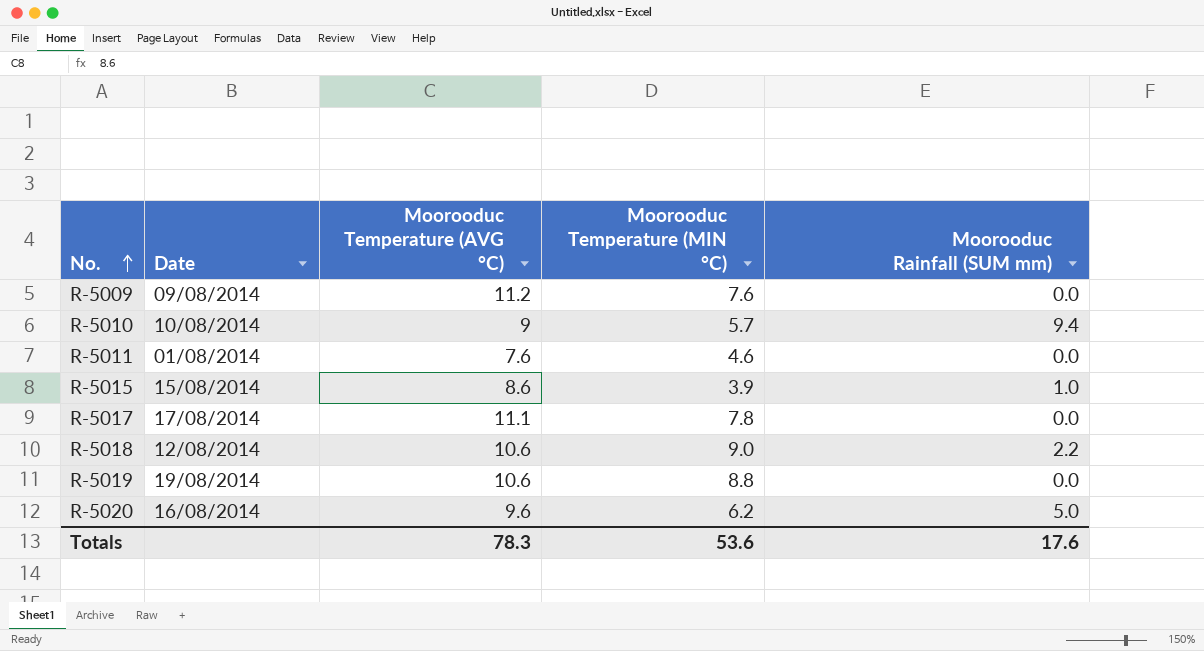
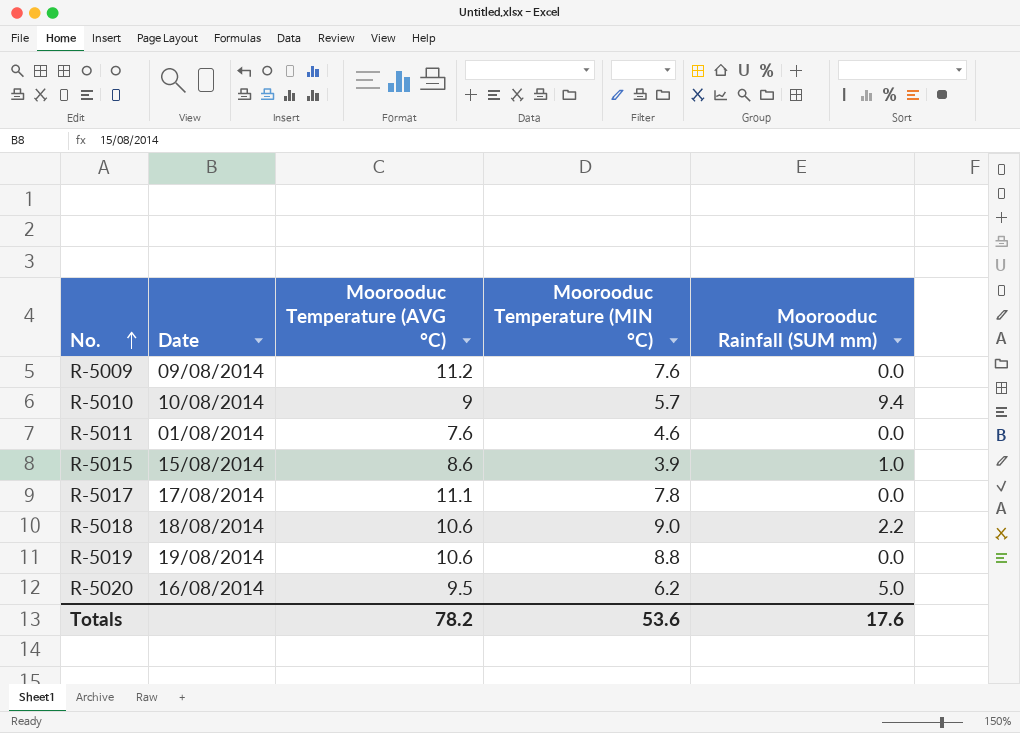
R-5018 | Date: 12/08/2014 -> 18/08/2014
R-5020 | Moorooduc Temperature (AVG °C): 9.6 -> 9.5
Totals | Moorooduc Temperature (AVG °C): 78.3 -> 78.2

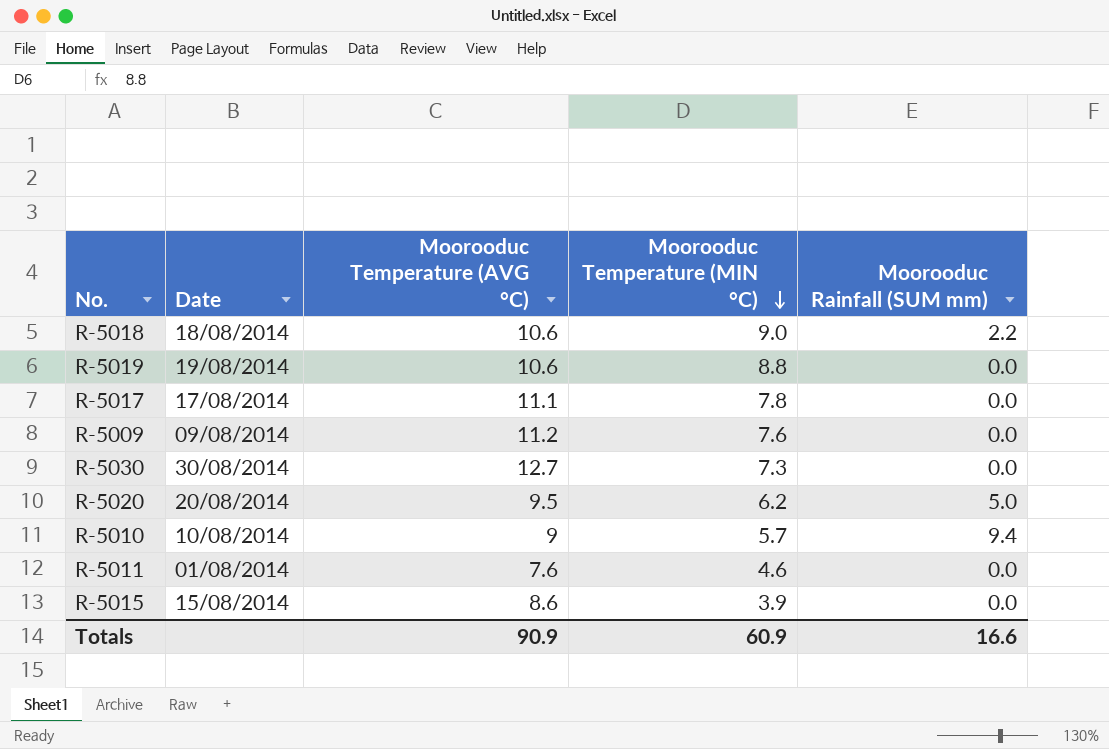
row order: No. ascending -> Moorooduc Temperature (MIN °C) descending
row R-5030: none -> 30/08/2014 | 12.7 | 7.3 | 0.0
R-5020 | Date: 16/08/2014 -> 20/08/2014
R-5015 | Moorooduc Rainfall (SUM mm): 1.0 -> 0.0
Totals | Moorooduc Temperature (AVG °C): 78.2 -> 90.9
Totals | Moorooduc Temperature (MIN °C): 53.6 -> 60.9
Totals | Moorooduc Rainfall (SUM mm): 17.6 -> 16.6

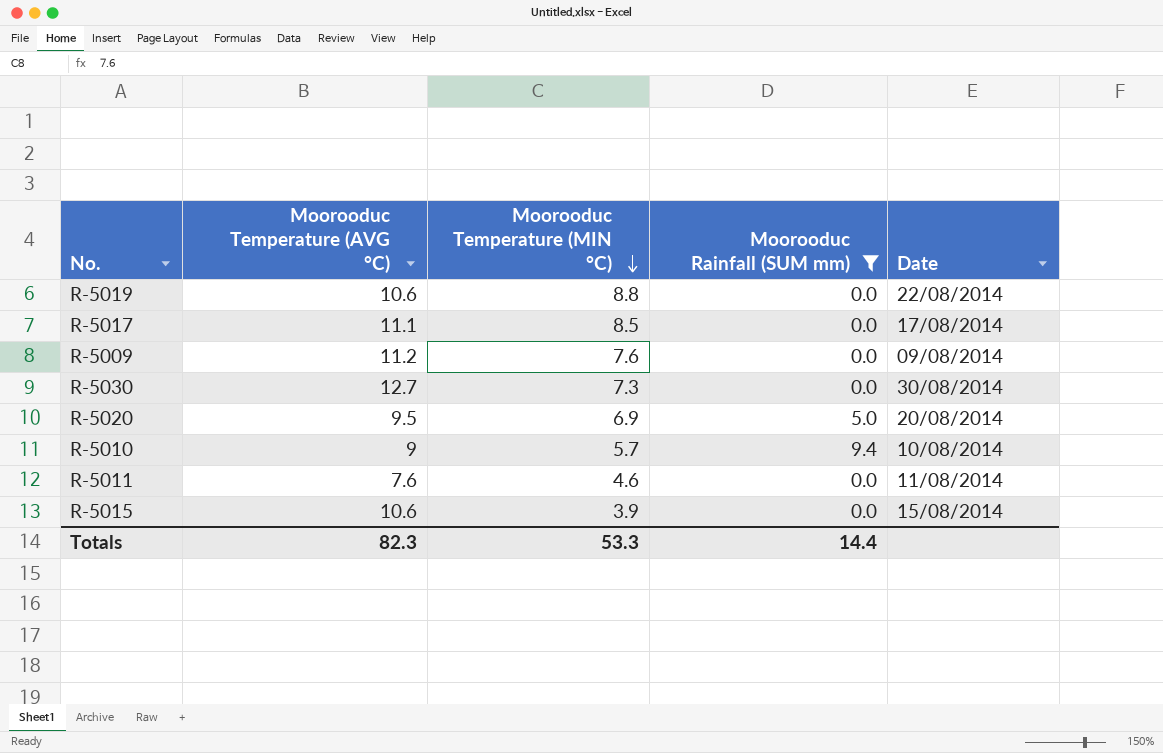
filter: none -> Moorooduc Rainfall (SUM mm) != 2.2
column Date | position: 2 -> 5
R-5019 | Date: 19/08/2014 -> 22/08/2014
R-5017 | Moorooduc Temperature (MIN °C): 7.8 -> 8.5
R-5020 | Moorooduc Temperature (MIN °C): 6.2 -> 6.9
R-5011 | Date: 01/08/2014 -> 11/08/2014
R-5015 | Moorooduc Temperature (AVG °C): 8.6 -> 10.6
Totals | Moorooduc Temperature (AVG °C): 90.9 -> 82.3
Totals | Moorooduc Temperature (MIN °C): 60.9 -> 53.3
Totals | Moorooduc Rainfall (SUM mm): 16.6 -> 14.4

